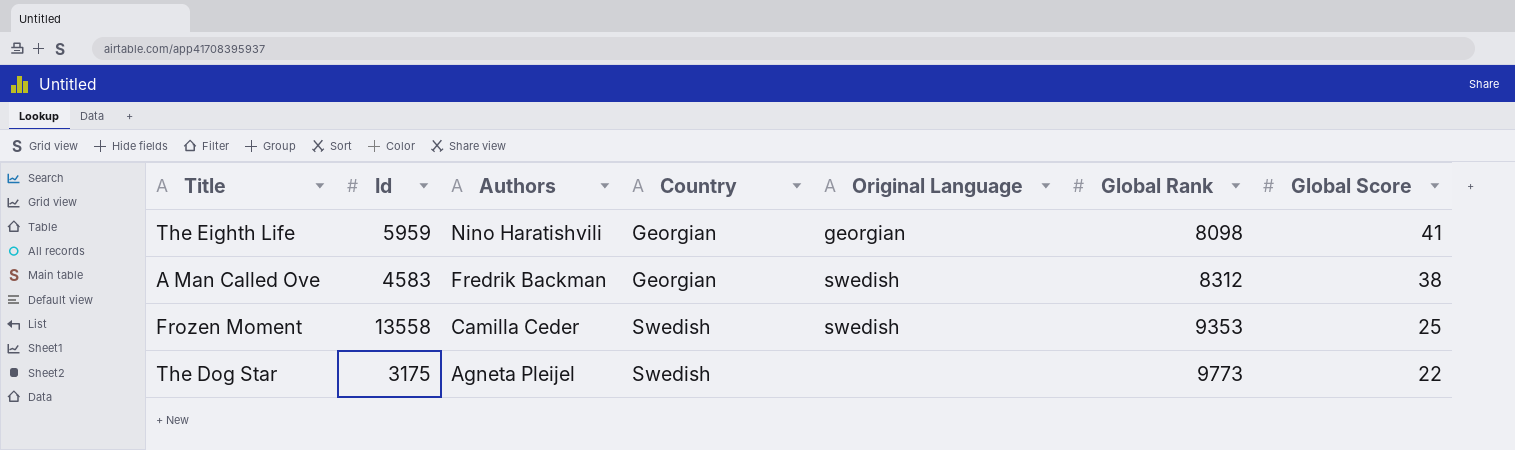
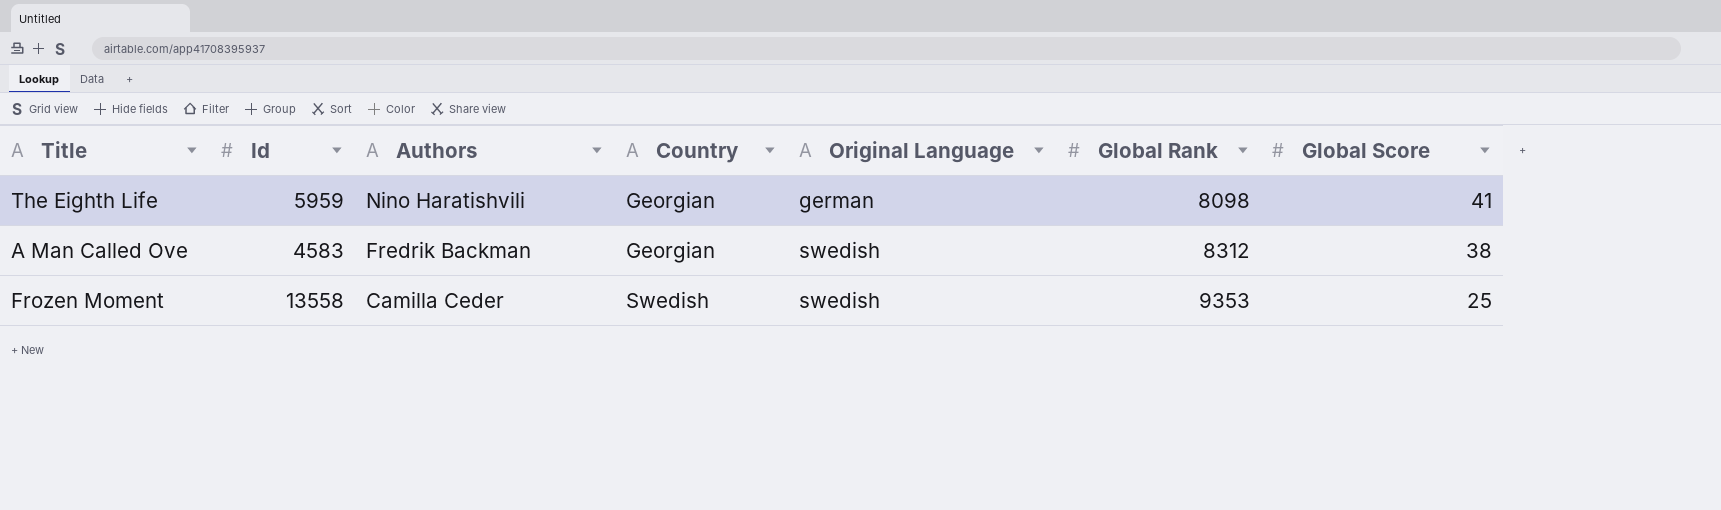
row The Dog Star: 3175 | Agneta Pleijel | Swedish | none | 9773 | 22 -> none
The Eighth Life | Original Language: georgian -> german

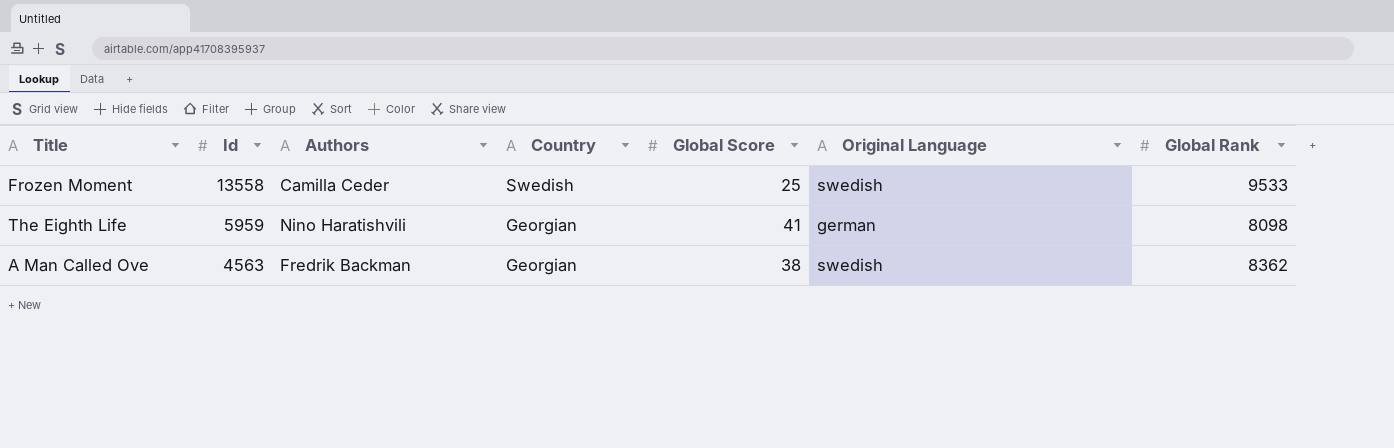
row order: Authors descending -> Id descending
column Global Score | position: 7 -> 5
Frozen Moment | Global Rank: 9353 -> 9533
A Man Called Ove | Id: 4583 -> 4563
A Man Called Ove | Global Rank: 8312 -> 8362

